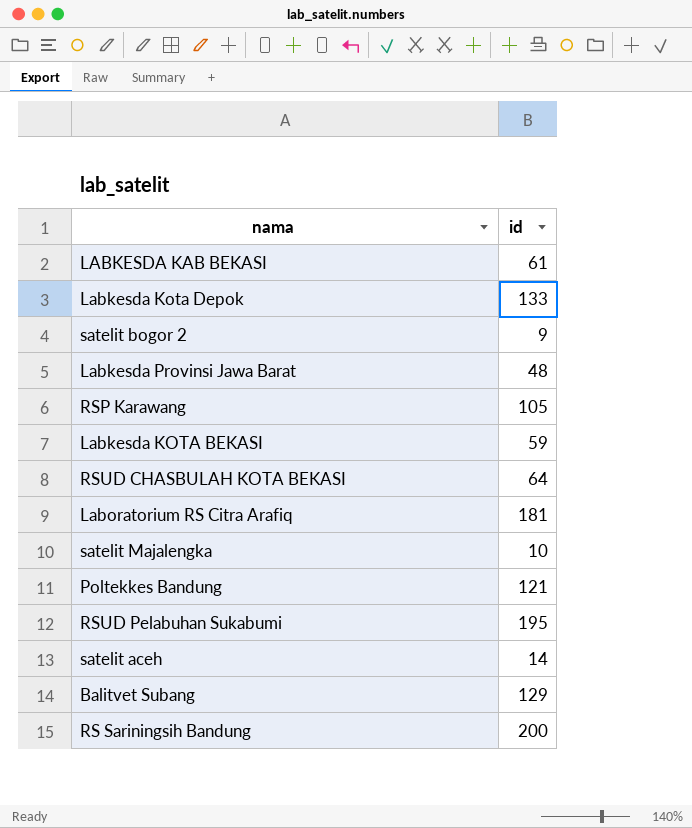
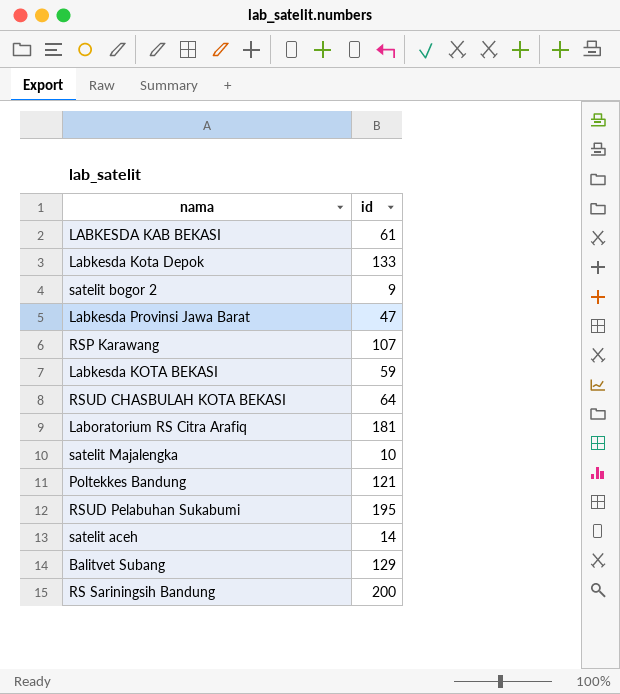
Labkesda Provinsi Jawa Barat | id: 48 -> 47
RSP Karawang | id: 105 -> 107

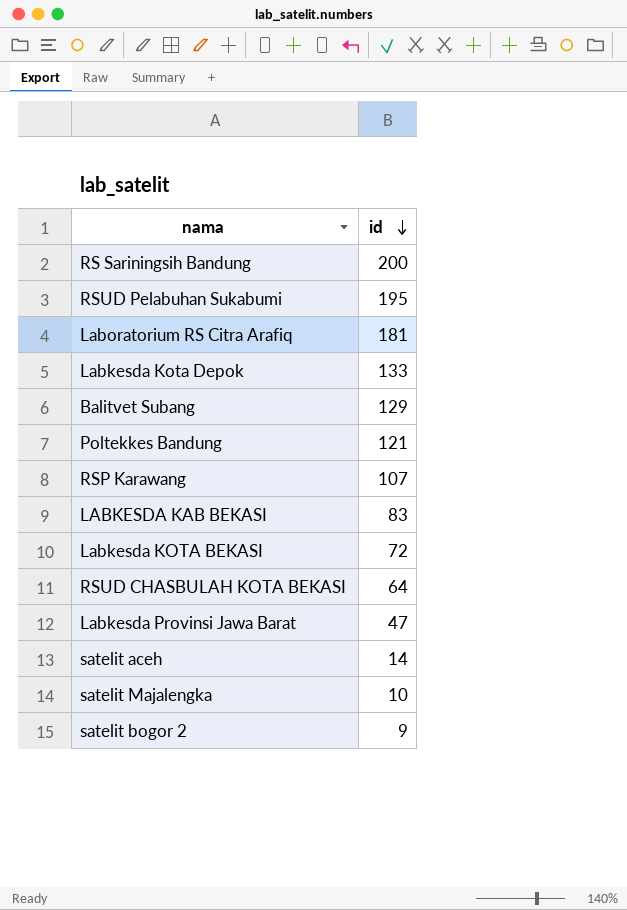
row order: none -> id descending
LABKESDA KAB BEKASI | id: 61 -> 83
Labkesda KOTA BEKASI | id: 59 -> 72

